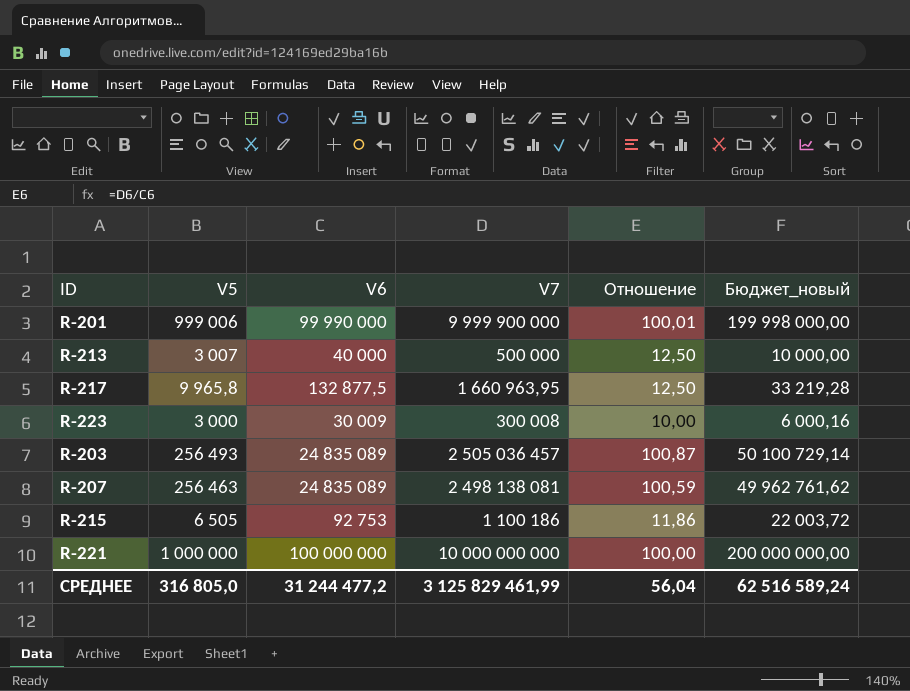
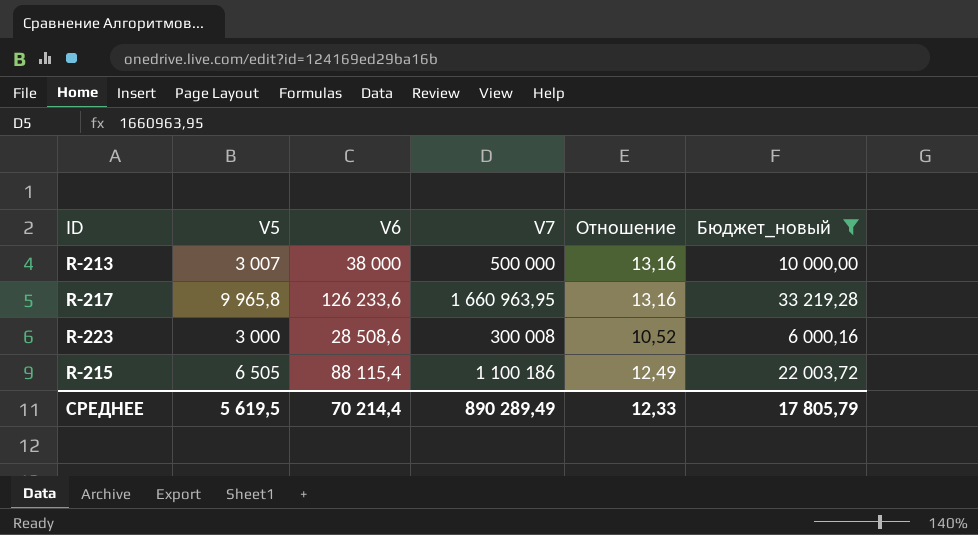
filter: none -> Бюджет_новый <= 33 219,28
R-213 | V6: 40 000 -> 38 000
R-213 | Отношение: 12,50 -> 13,16
R-217 | V6: 132 877,5 -> 126 233,6
R-217 | Отношение: 12,50 -> 13,16
R-223 | V6: 30 009 -> 28 508,6
R-223 | Отношение: 10,00 -> 10,52
R-215 | V6: 92 753 -> 88 115,4
R-215 | Отношение: 11,86 -> 12,49
СРЕДНЕЕ | V5: 316 805,0 -> 5 619,5
СРЕДНЕЕ | V6: 31 244 477,2 -> 70 214,4
СРЕДНЕЕ | V7: 3 125 829 461,99 -> 890 289,49
СРЕДНЕЕ | Отношение: 56,04 -> 12,33
СРЕДНЕЕ | Бюджет_новый: 62 516 589,24 -> 17 805,79

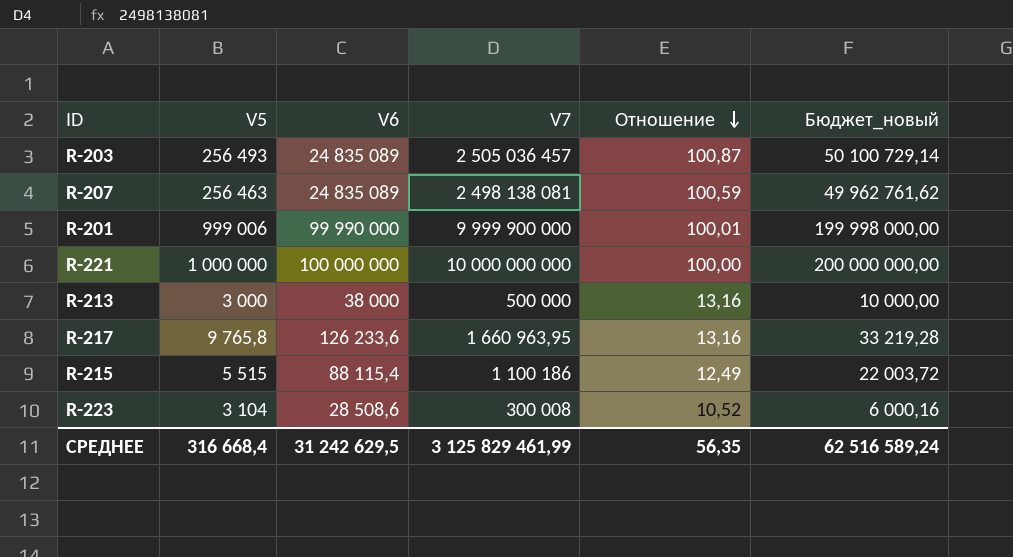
filter: Бюджет_новый <= 33 219,28 -> none
row order: none -> Отношение descending
R-213 | V5: 3 007 -> 3 000
R-217 | V5: 9 965,8 -> 9 765,8
R-215 | V5: 6 505 -> 5 515
R-223 | V5: 3 000 -> 3 104
СРЕДНЕЕ | V5: 5 619,5 -> 316 668,4
СРЕДНЕЕ | V6: 70 214,4 -> 31 242 629,5
СРЕДНЕЕ | V7: 890 289,49 -> 3 125 829 461,99
СРЕДНЕЕ | Отношение: 12,33 -> 56,35
СРЕДНЕЕ | Бюджет_новый: 17 805,79 -> 62 516 589,24

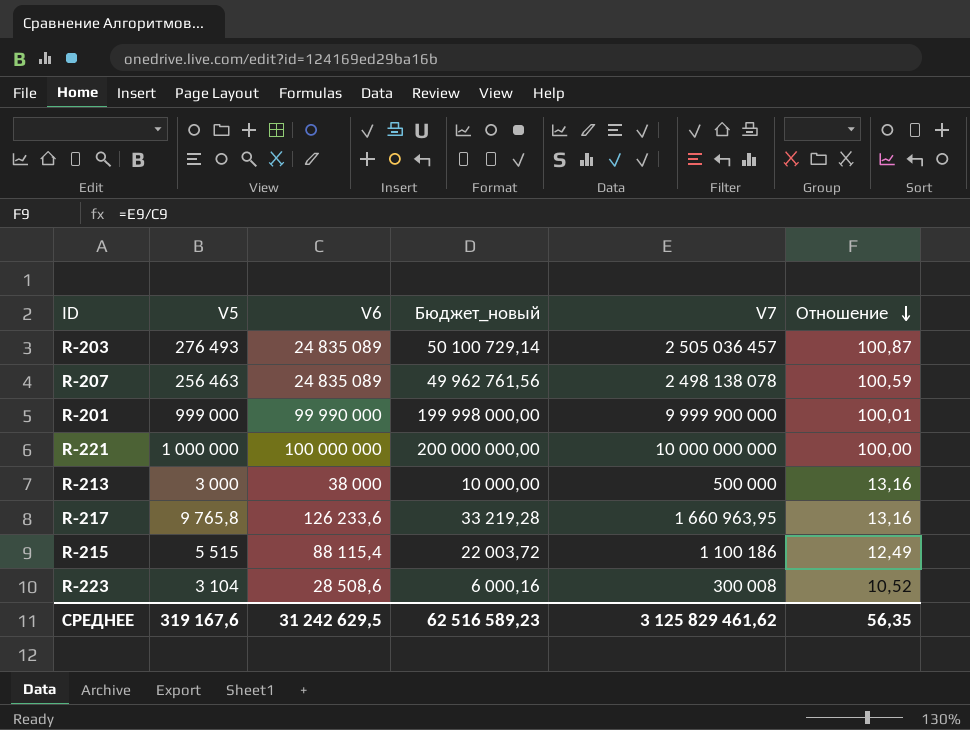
column Бюджет_новый | position: 6 -> 4
R-203 | V5: 256 493 -> 276 493
R-207 | Бюджет_новый: 49 962 761,62 -> 49 962 761,56
R-207 | V7: 2 498 138 081 -> 2 498 138 078
R-201 | V5: 999 006 -> 999 000
СРЕДНЕЕ | V5: 316 668,4 -> 319 167,6
СРЕДНЕЕ | Бюджет_новый: 62 516 589,24 -> 62 516 589,23
СРЕДНЕЕ | V7: 3 125 829 461,99 -> 3 125 829 461,62

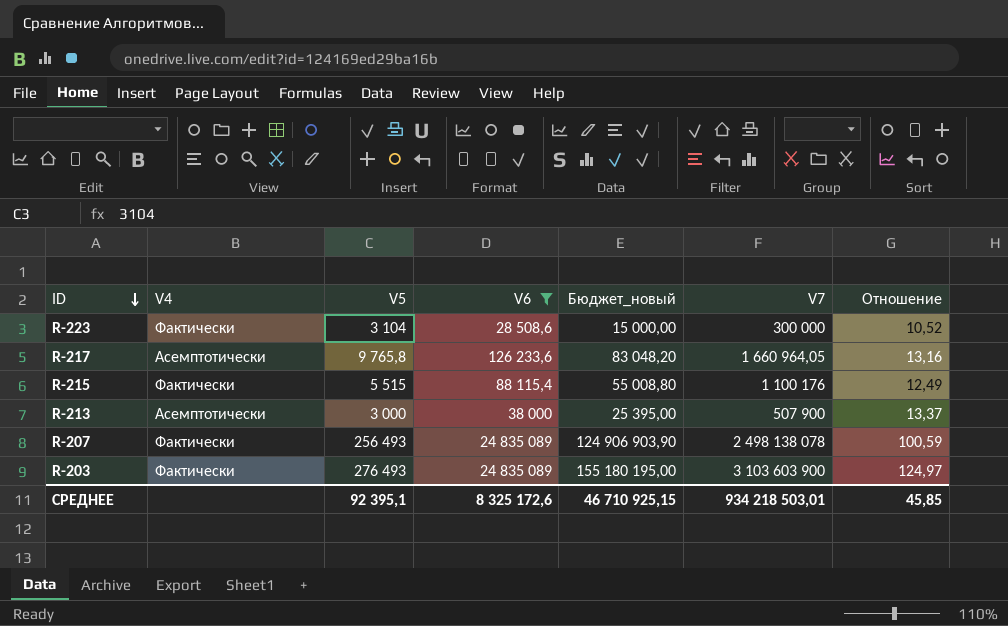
filter: none -> V6 <= 24 835 089
row order: Отношение descending -> ID descending
column V4 | position: none -> 2
column Бюджет_новый | formula: [V7] * 0,02 -> [V7] * 0,05
R-223 | V7: 300 008 -> 300 000
R-217 | V7: 1 660 963,95 -> 1 660 964,05
R-215 | V7: 1 100 186 -> 1 100 176
R-213 | V7: 500 000 -> 507 900
R-213 | Отношение: 13,16 -> 13,37
R-207 | V5: 256 463 -> 256 493
R-203 | V7: 2 505 036 457 -> 3 103 603 900
R-203 | Отношение: 100,87 -> 124,97
СРЕДНЕЕ | V5: 319 167,6 -> 92 395,1
СРЕДНЕЕ | V6: 31 242 629,5 -> 8 325 172,6
СРЕДНЕЕ | Бюджет_новый: 62 516 589,23 -> 46 710 925,15
СРЕДНЕЕ | V7: 3 125 829 461,62 -> 934 218 503,01
СРЕДНЕЕ | Отношение: 56,35 -> 45,85

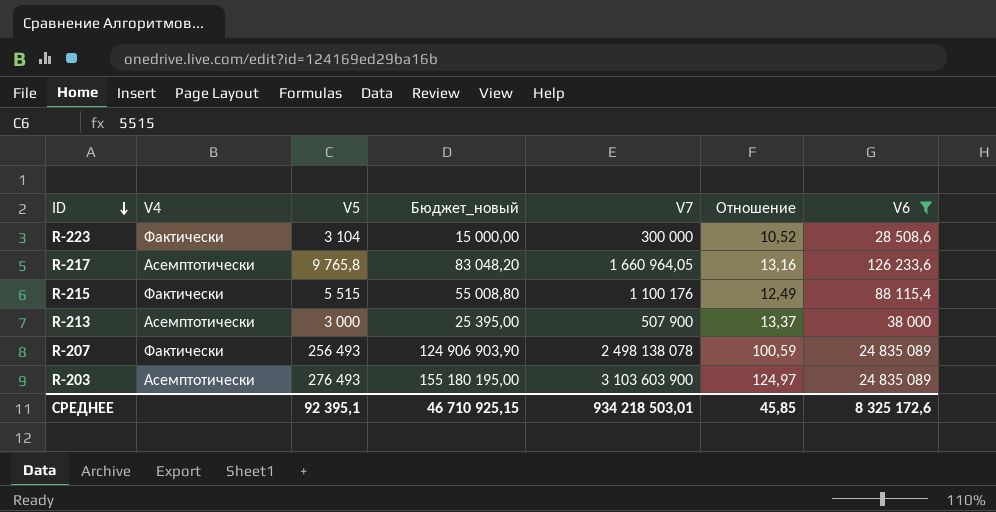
column V6 | position: 4 -> 7
R-203 | V4: Фактически -> Асемптотически

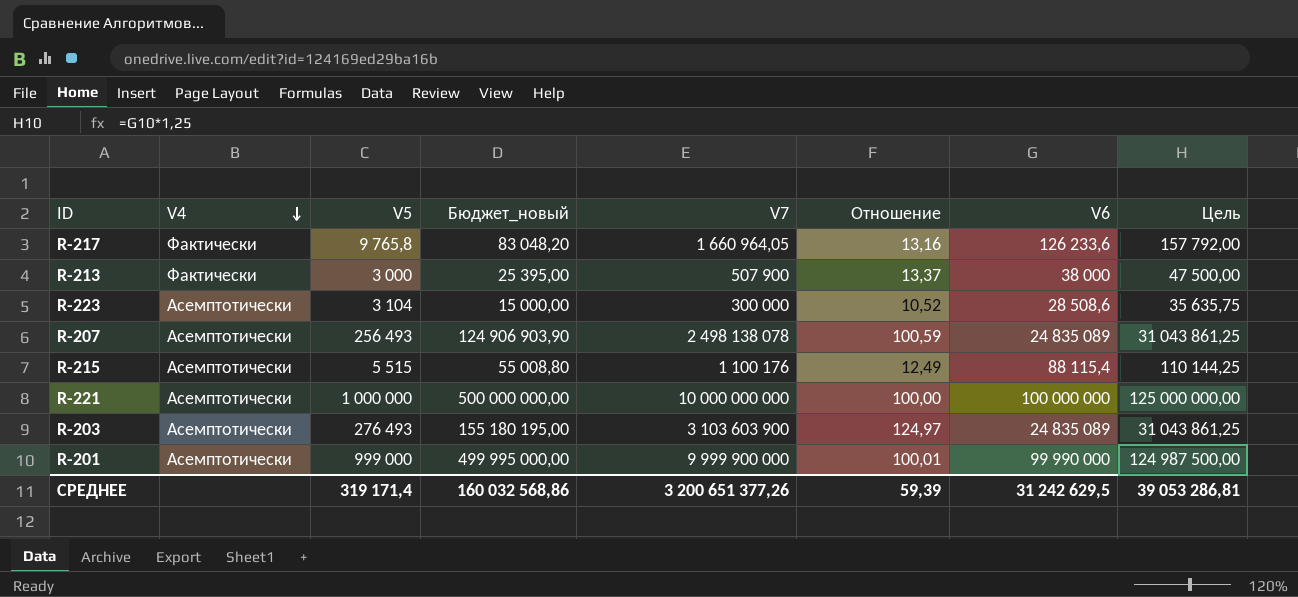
filter: V6 <= 24 835 089 -> none
row order: ID descending -> V4 descending
column Цель | formula: none -> [V6] * 1,25
R-217 | V4: Асемптотически -> Фактически
R-213 | V4: Асемптотически -> Фактически
R-223 | V4: Фактически -> Асемптотически
R-207 | V4: Фактически -> Асемптотически
R-215 | V4: Фактически -> Асемптотически
СРЕДНЕЕ | V5: 92 395,1 -> 319 171,4
СРЕДНЕЕ | Бюджет_новый: 46 710 925,15 -> 160 032 568,86
СРЕДНЕЕ | V7: 934 218 503,01 -> 3 200 651 377,26
СРЕДНЕЕ | Отношение: 45,85 -> 59,39
СРЕДНЕЕ | V6: 8 325 172,6 -> 31 242 629,5

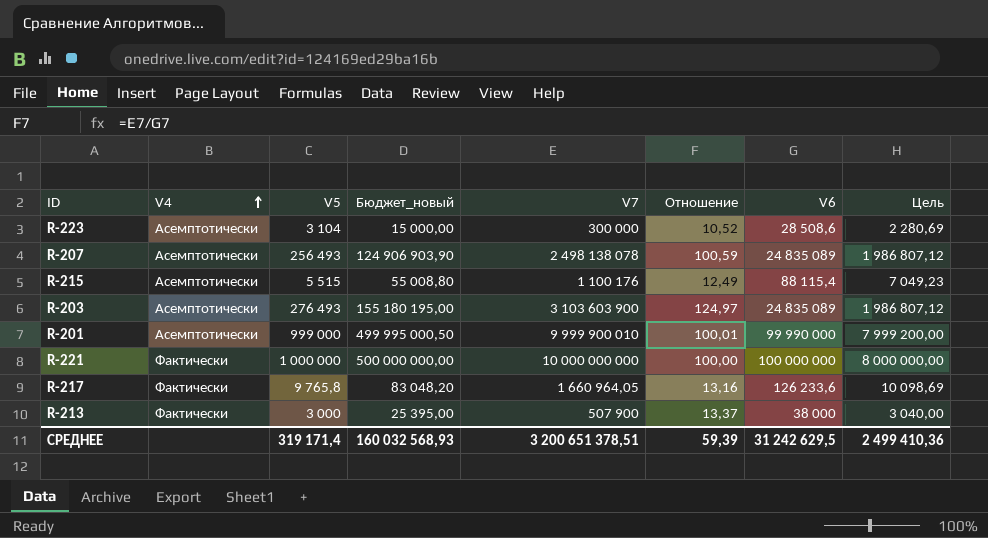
row order: V4 descending -> V4 ascending
column Цель | formula: [V6] * 1,25 -> [V6] * 0,08
R-201 | Бюджет_новый: 499 995 000,00 -> 499 995 000,50
R-201 | V7: 9 999 900 000 -> 9 999 900 010
R-221 | V4: Асемптотически -> Фактически
СРЕДНЕЕ | Бюджет_новый: 160 032 568,86 -> 160 032 568,93
СРЕДНЕЕ | V7: 3 200 651 377,26 -> 3 200 651 378,51
СРЕДНЕЕ | Цель: 39 053 286,81 -> 2 499 410,36

